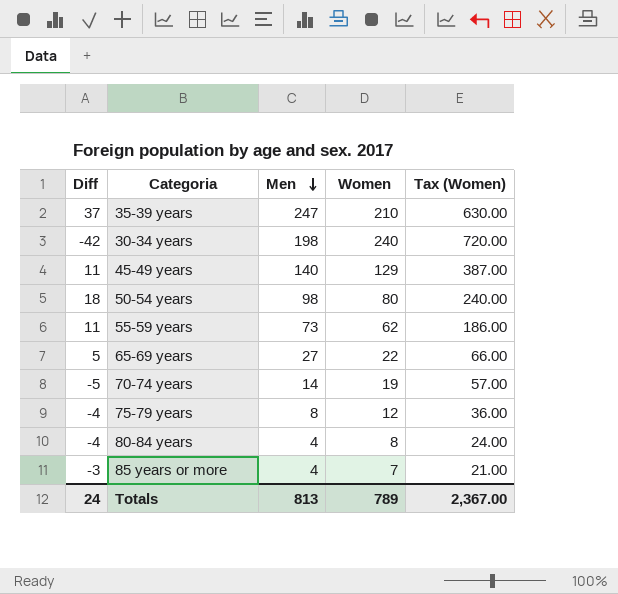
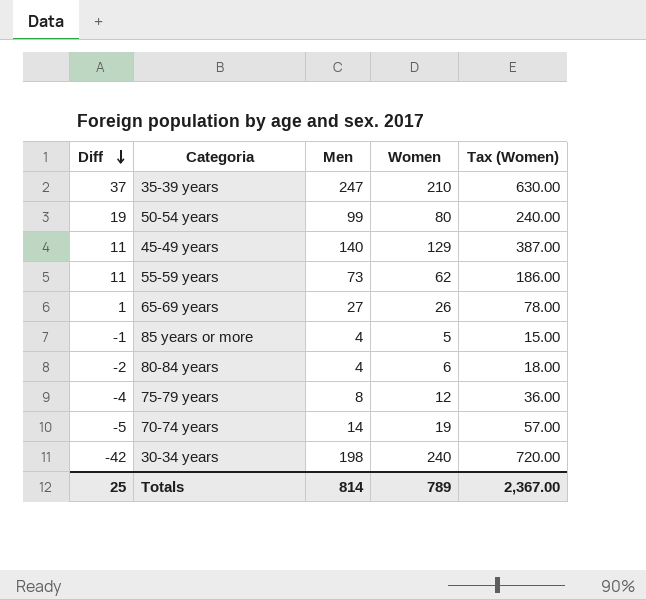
row order: Men descending -> Diff descending
50-54 years | Diff: 18 -> 19
50-54 years | Men: 98 -> 99
65-69 years | Diff: 5 -> 1
65-69 years | Women: 22 -> 26
65-69 years | Tax (Women): 66.00 -> 78.00
85 years or more | Diff: -3 -> -1
85 years or more | Women: 7 -> 5
85 years or more | Tax (Women): 21.00 -> 15.00
80-84 years | Diff: -4 -> -2
80-84 years | Women: 8 -> 6
80-84 years | Tax (Women): 24.00 -> 18.00
Totals | Diff: 24 -> 25
Totals | Men: 813 -> 814

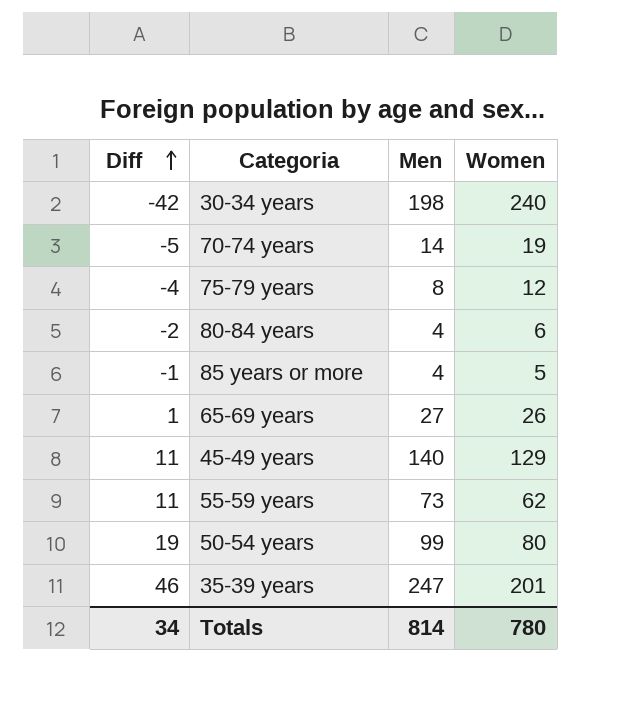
row order: Diff descending -> Diff ascending
column Tax (Women) | formula: [Women] * 3 -> none
35-39 years | Diff: 37 -> 46
35-39 years | Women: 210 -> 201
Totals | Diff: 25 -> 34
Totals | Women: 789 -> 780

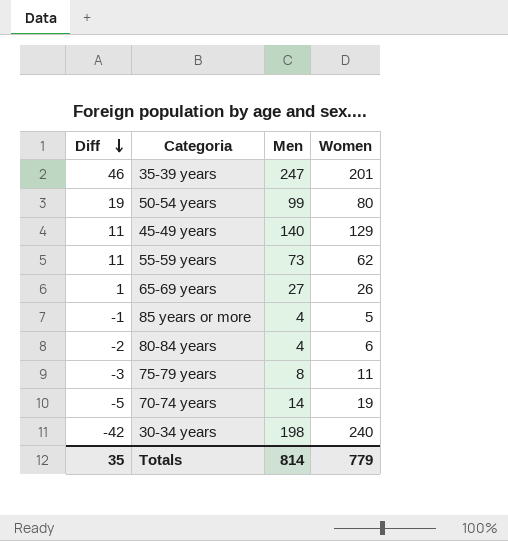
row order: Diff ascending -> Diff descending
75-79 years | Diff: -4 -> -3
75-79 years | Women: 12 -> 11
Totals | Diff: 34 -> 35
Totals | Women: 780 -> 779

